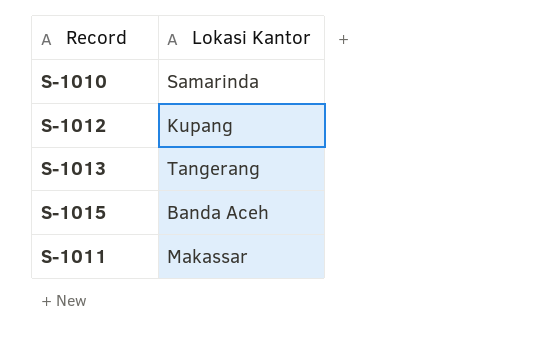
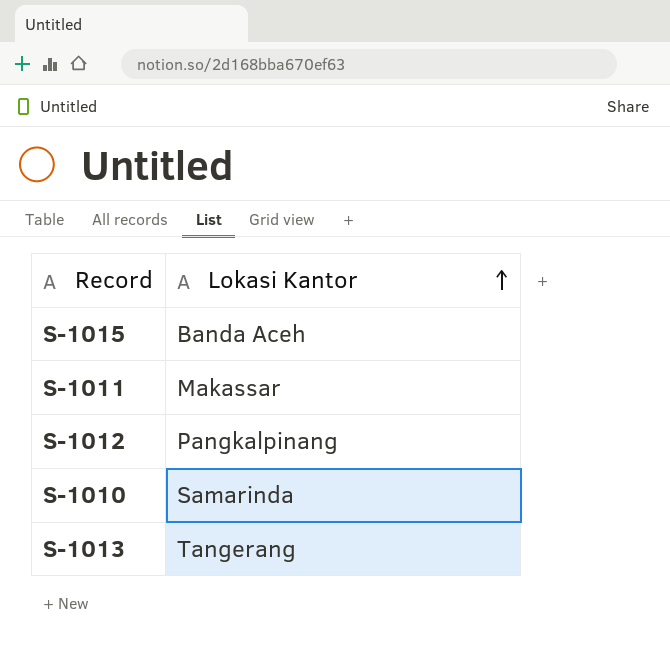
row order: none -> Lokasi Kantor ascending
S-1012 | Lokasi Kantor: Kupang -> Pangkalpinang

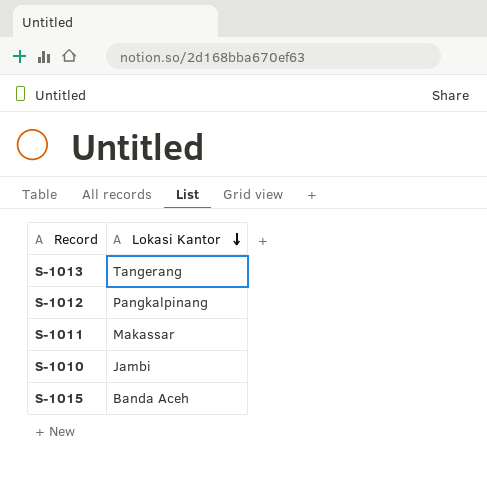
row order: Lokasi Kantor ascending -> Lokasi Kantor descending
S-1010 | Lokasi Kantor: Samarinda -> Jambi

